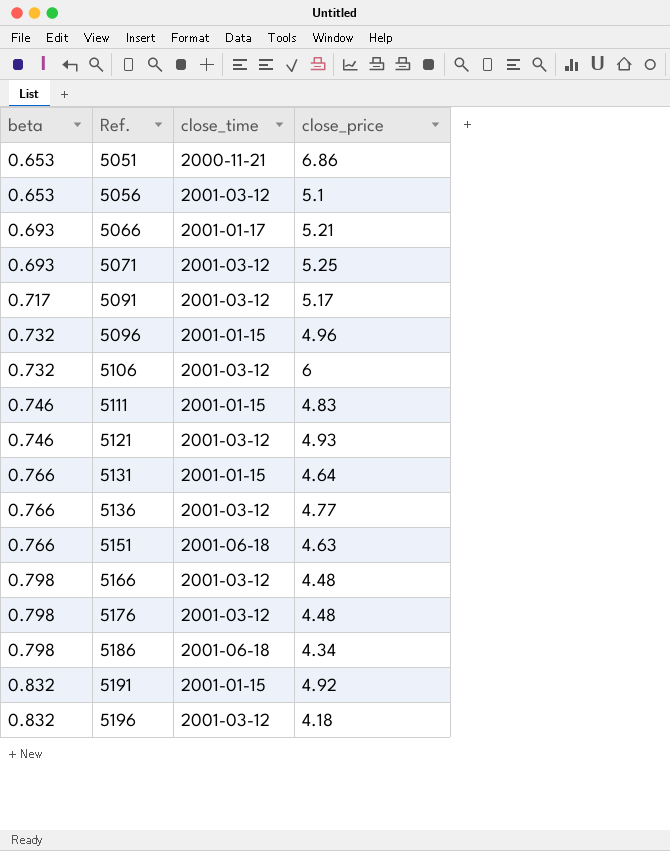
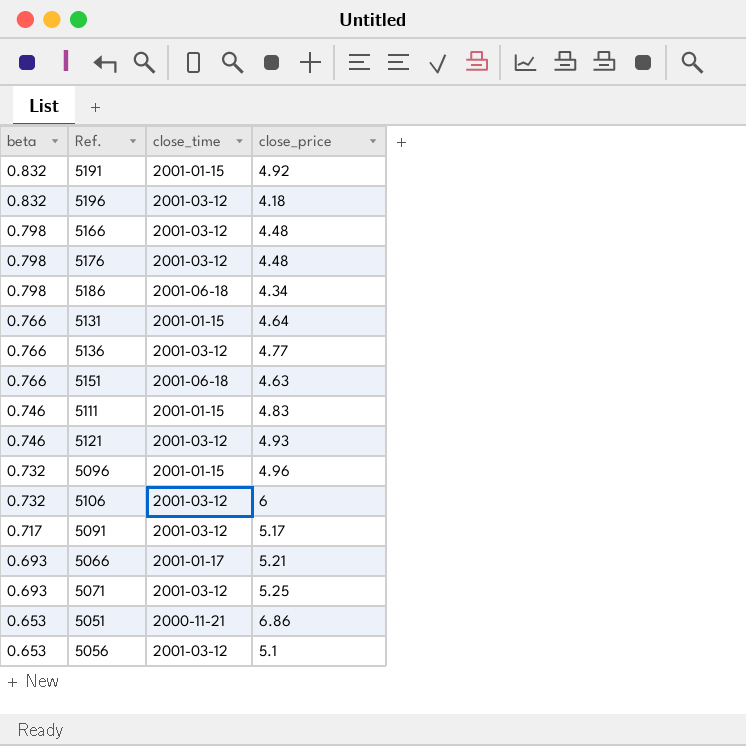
row order: beta ascending -> beta descending

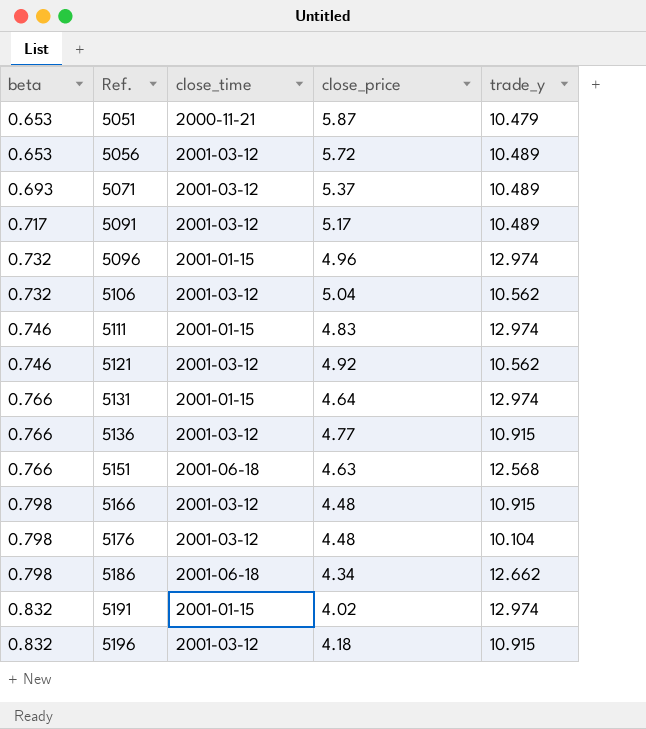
row order: beta descending -> beta ascending
column trade_y | position: none -> 5
row 5066: 0.693 | 2001-01-17 | 5.21 -> none
5051 | close_price: 6.86 -> 5.87
5056 | close_price: 5.1 -> 5.72
5071 | close_price: 5.25 -> 5.37
5106 | close_price: 6 -> 5.04
5121 | close_price: 4.93 -> 4.92
5191 | close_price: 4.92 -> 4.02

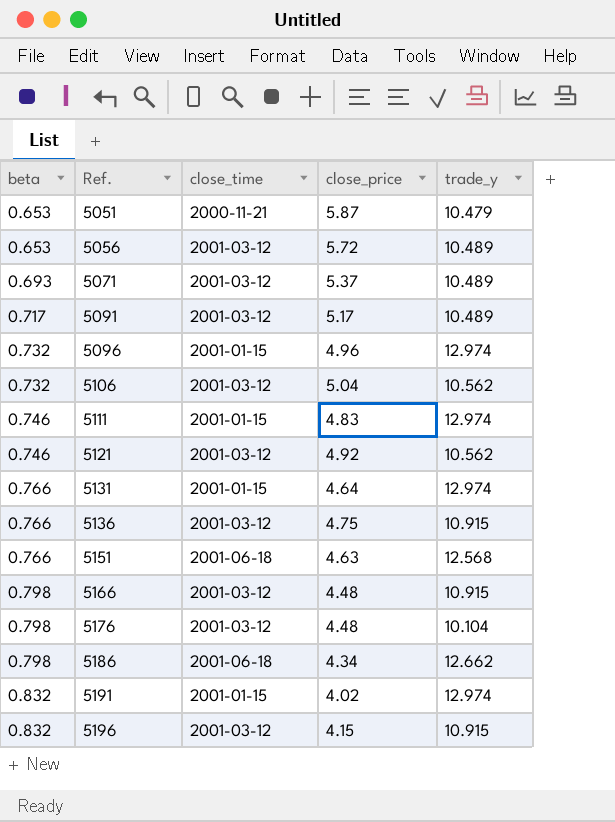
5136 | close_price: 4.77 -> 4.75
5196 | close_price: 4.18 -> 4.15

